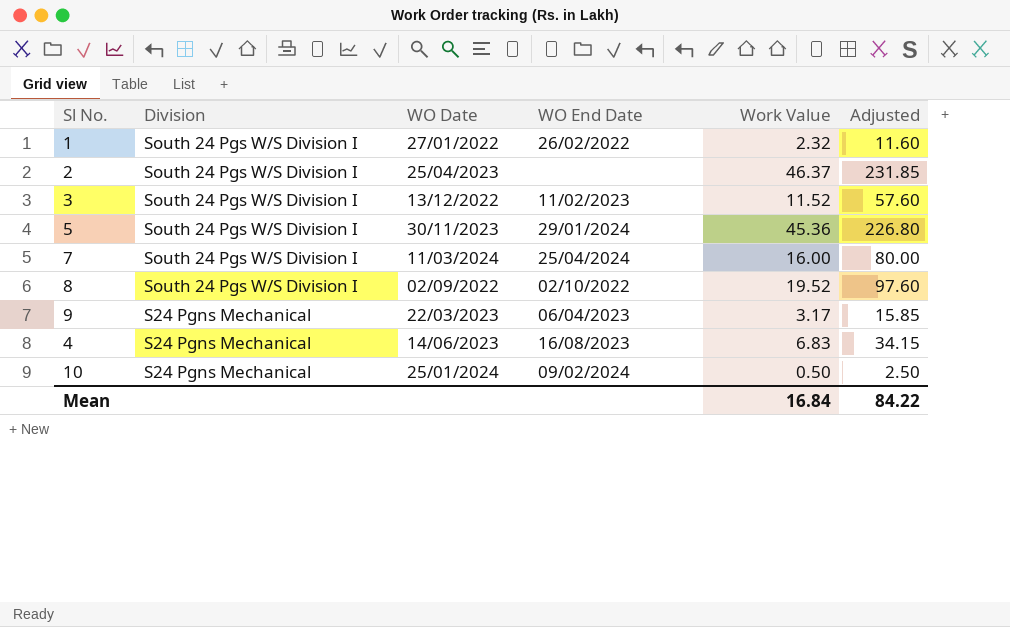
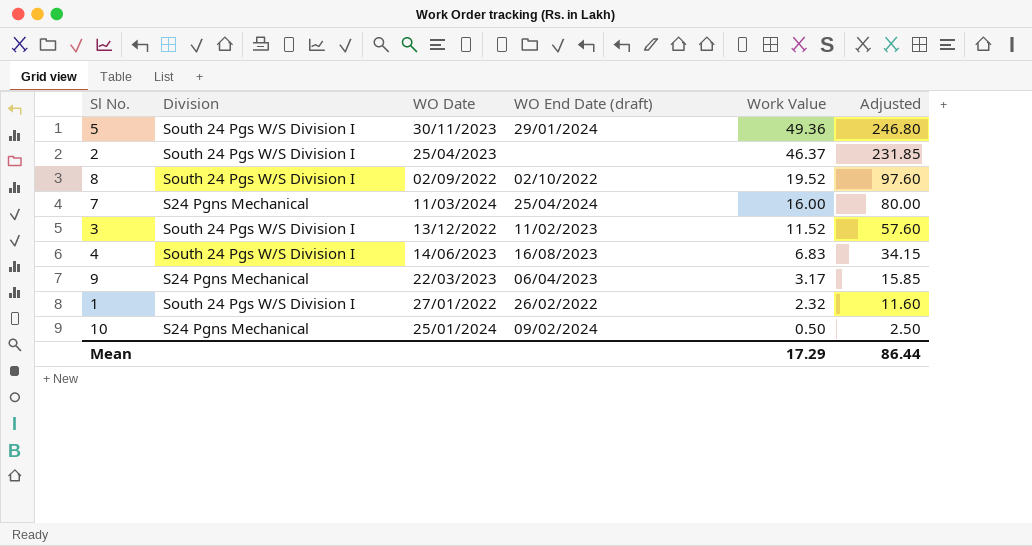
row order: Division descending -> Work Value descending
column name: WO End Date -> WO End Date (draft)
5 | Work Value: 45.36 -> 49.36
5 | Adjusted: 226.80 -> 246.80
7 | Division: South 24 Pgs W/S Division I -> S24 Pgns Mechanical
4 | Division: S24 Pgns Mechanical -> South 24 Pgs W/S Division I
Mean | Work Value: 16.84 -> 17.29
Mean | Adjusted: 84.22 -> 86.44

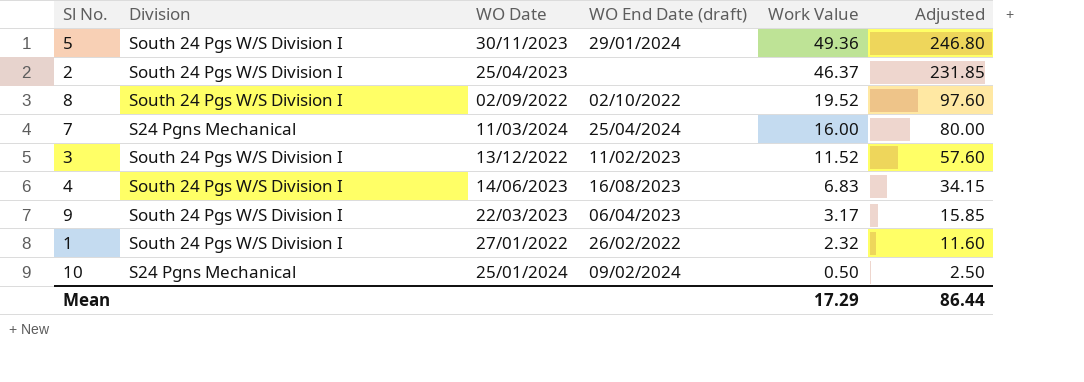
9 | Division: S24 Pgns Mechanical -> South 24 Pgs W/S Division I

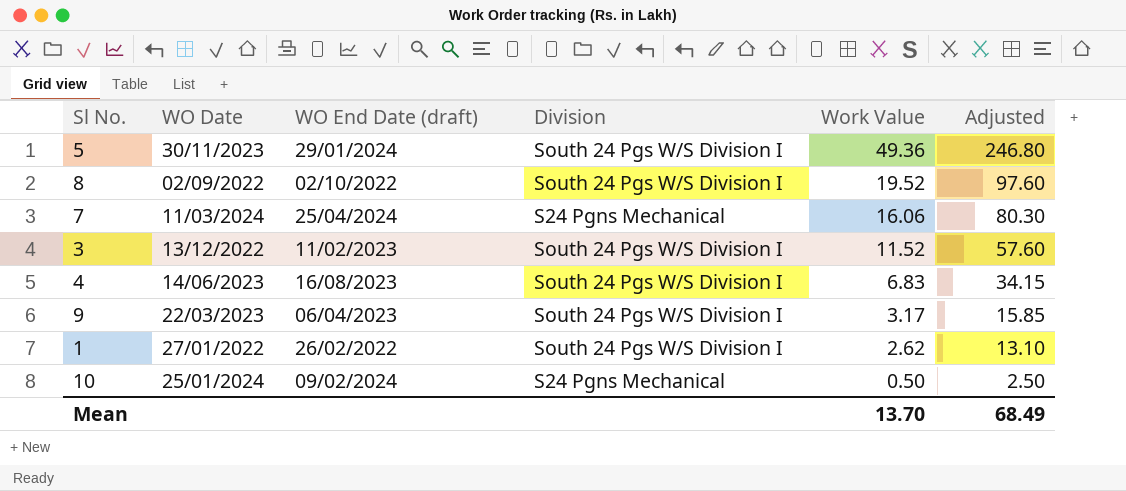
column Division | position: 2 -> 4
row 2: South 24 Pgs W/S Division I | 25/04/2023 | none | 46.37 | 231.85 -> none
7 | Work Value: 16.00 -> 16.06
7 | Adjusted: 80.00 -> 80.30
1 | Work Value: 2.32 -> 2.62
1 | Adjusted: 11.60 -> 13.10
Mean | Work Value: 17.29 -> 13.70
Mean | Adjusted: 86.44 -> 68.49

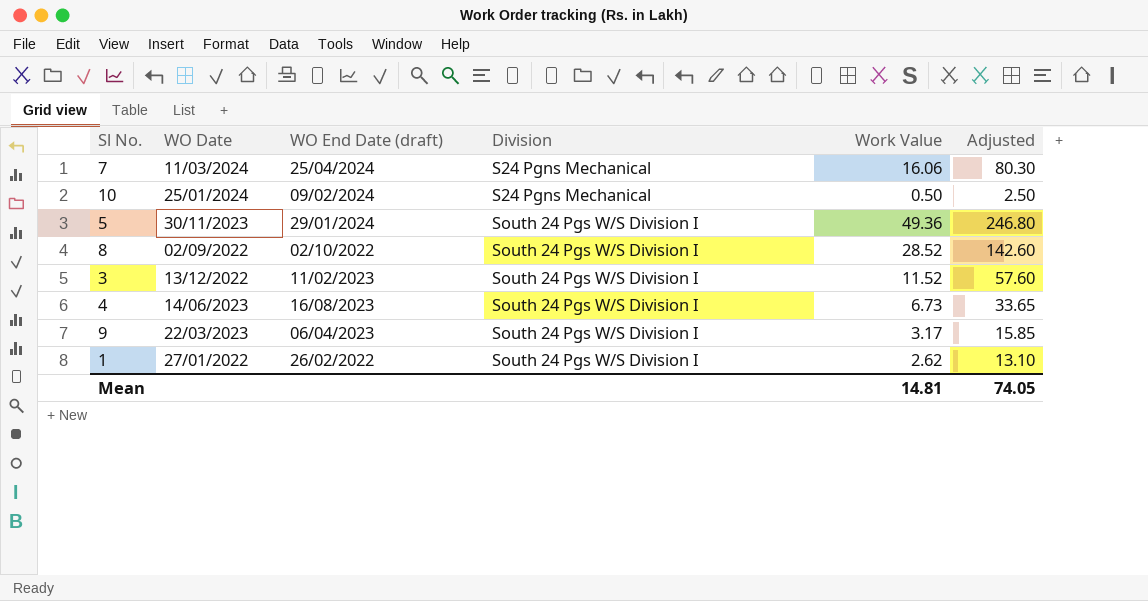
row order: Work Value descending -> Division ascending
8 | Work Value: 19.52 -> 28.52
8 | Adjusted: 97.60 -> 142.60
4 | Work Value: 6.83 -> 6.73
4 | Adjusted: 34.15 -> 33.65
Mean | Work Value: 13.70 -> 14.81
Mean | Adjusted: 68.49 -> 74.05

